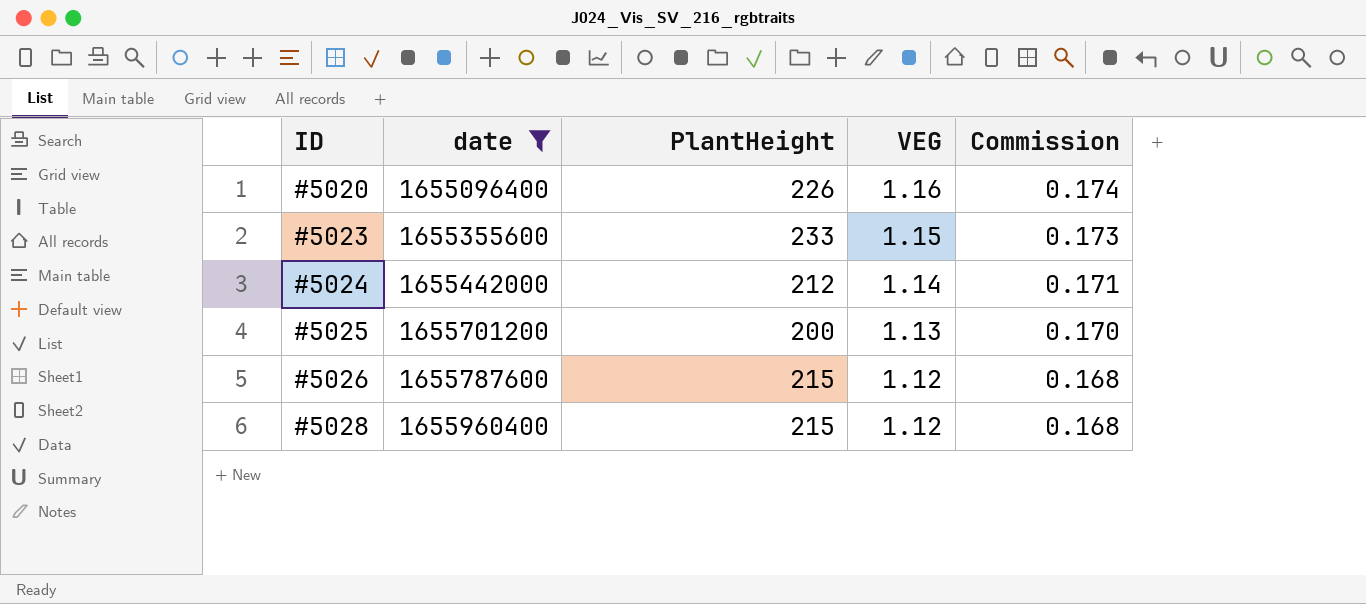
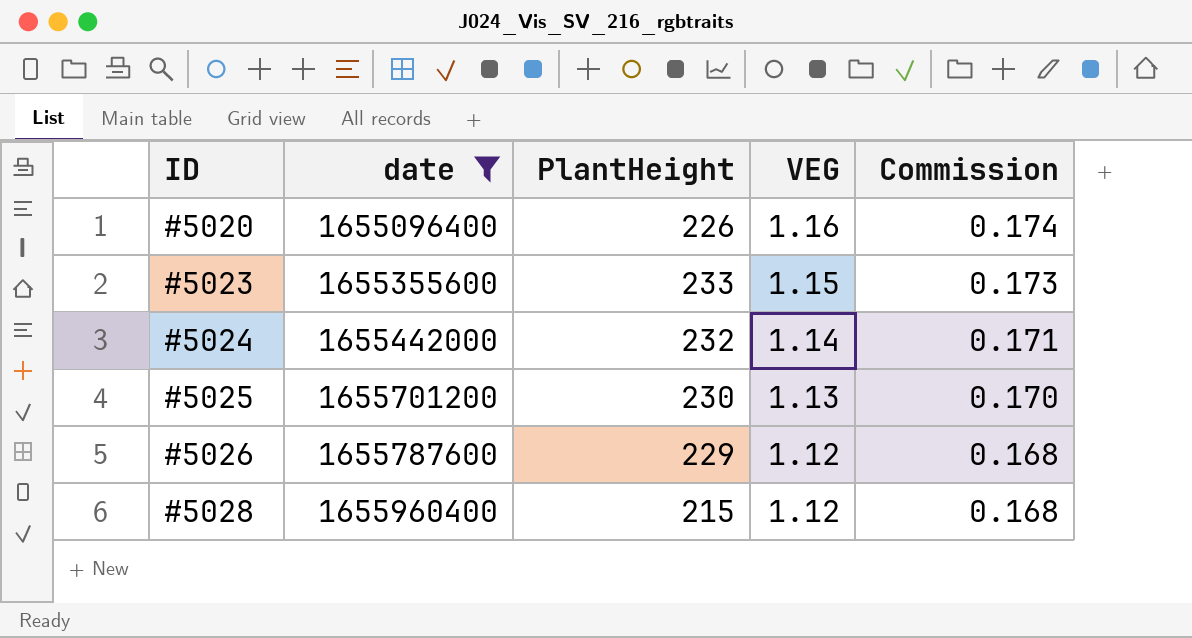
#5024 | PlantHeight: 212 -> 232
#5025 | PlantHeight: 200 -> 230
#5026 | PlantHeight: 215 -> 229

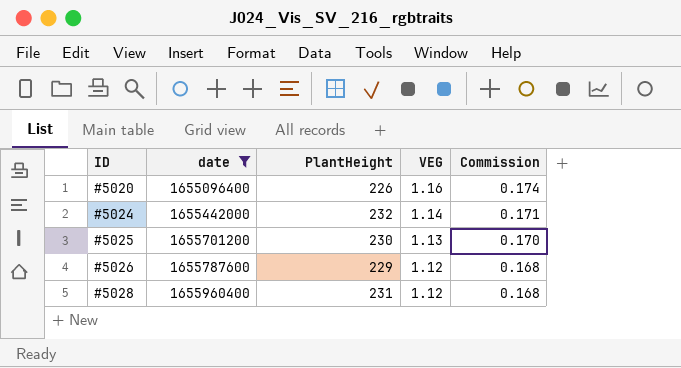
row #5023: 1655355600 | 233 | 1.15 | 0.173 -> none
#5028 | PlantHeight: 215 -> 231

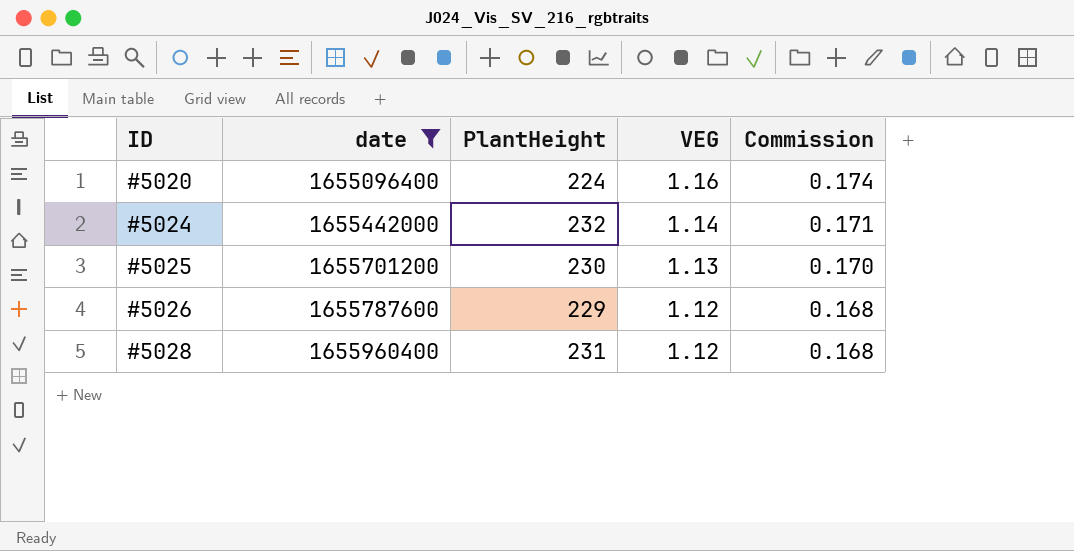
#5020 | PlantHeight: 226 -> 224

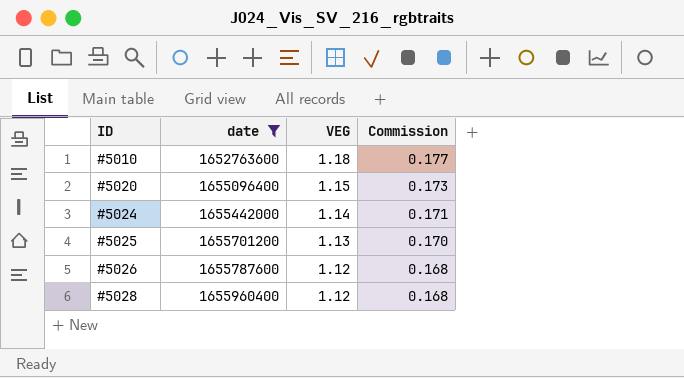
column PlantHeight | position: 3 -> none
row #5010: none -> 1652763600 | 1.18 | 0.177
#5020 | VEG: 1.16 -> 1.15
#5020 | Commission: 0.174 -> 0.173

